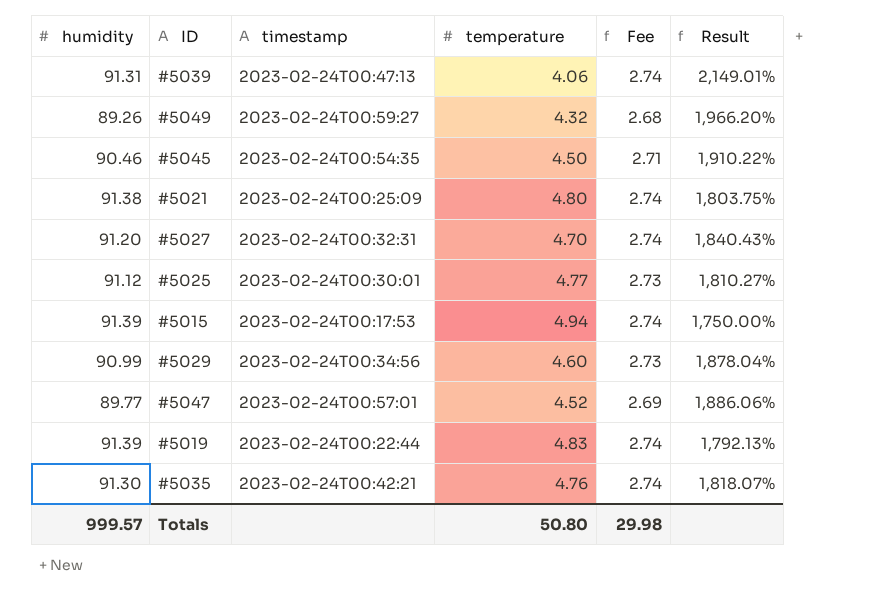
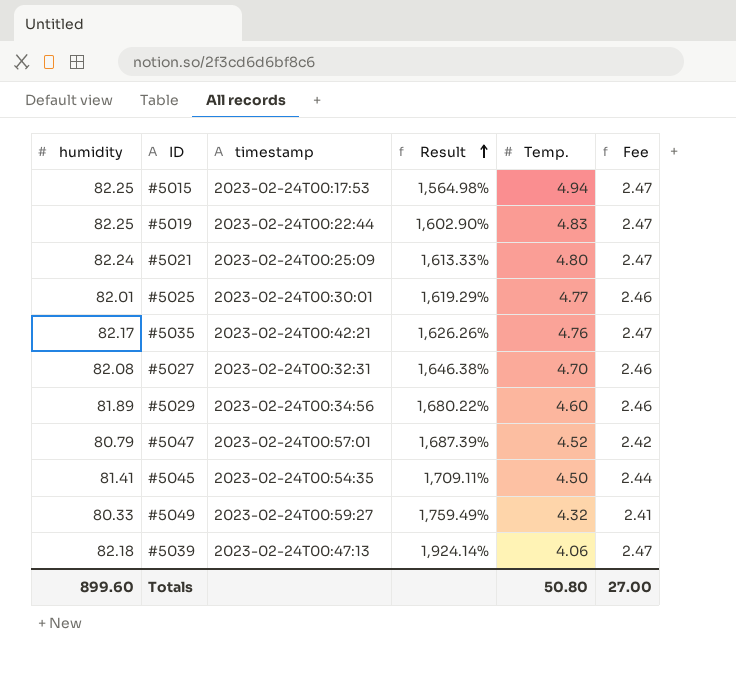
row order: none -> Result ascending
column Result | position: 6 -> 4
column name: temperature -> Temp.
#5015 | humidity: 91.39 -> 82.25
#5015 | Result: 1,750.00% -> 1,564.98%
#5015 | Fee: 2.74 -> 2.47
#5019 | humidity: 91.39 -> 82.25
#5019 | Result: 1,792.13% -> 1,602.90%
#5019 | Fee: 2.74 -> 2.47
#5021 | humidity: 91.38 -> 82.24
#5021 | Result: 1,803.75% -> 1,613.33%
#5021 | Fee: 2.74 -> 2.47
#5025 | humidity: 91.12 -> 82.01
#5025 | Result: 1,810.27% -> 1,619.29%
#5025 | Fee: 2.73 -> 2.46
#5035 | humidity: 91.30 -> 82.17
#5035 | Result: 1,818.07% -> 1,626.26%
#5035 | Fee: 2.74 -> 2.47
#5027 | humidity: 91.20 -> 82.08
#5027 | Result: 1,840.43% -> 1,646.38%
#5027 | Fee: 2.74 -> 2.46
#5029 | humidity: 90.99 -> 81.89
#5029 | Result: 1,878.04% -> 1,680.22%
#5029 | Fee: 2.73 -> 2.46
#5047 | humidity: 89.77 -> 80.79
#5047 | Result: 1,886.06% -> 1,687.39%
#5047 | Fee: 2.69 -> 2.42
#5045 | humidity: 90.46 -> 81.41
#5045 | Result: 1,910.22% -> 1,709.11%
#5045 | Fee: 2.71 -> 2.44
#5049 | humidity: 89.26 -> 80.33
#5049 | Result: 1,966.20% -> 1,759.49%
#5049 | Fee: 2.68 -> 2.41
#5039 | humidity: 91.31 -> 82.18
#5039 | Result: 2,149.01% -> 1,924.14%
#5039 | Fee: 2.74 -> 2.47
Totals | humidity: 999.57 -> 899.60
Totals | Fee: 29.98 -> 27.00

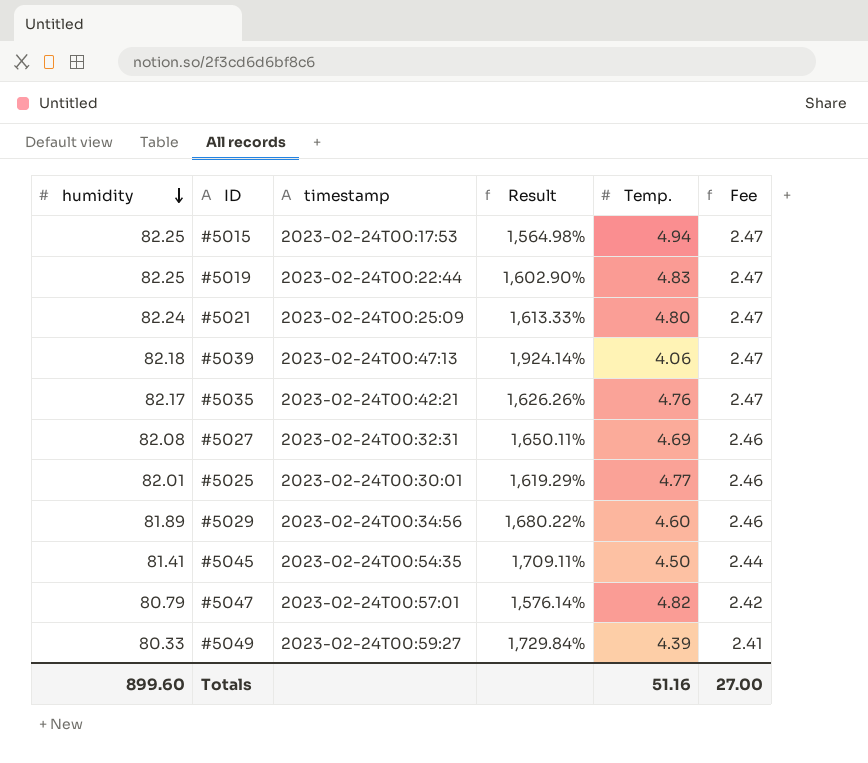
row order: Result ascending -> humidity descending
#5027 | Result: 1,646.38% -> 1,650.11%
#5027 | Temp.: 4.70 -> 4.69
#5047 | Result: 1,687.39% -> 1,576.14%
#5047 | Temp.: 4.52 -> 4.82
#5049 | Result: 1,759.49% -> 1,729.84%
#5049 | Temp.: 4.32 -> 4.39
Totals | Temp.: 50.80 -> 51.16

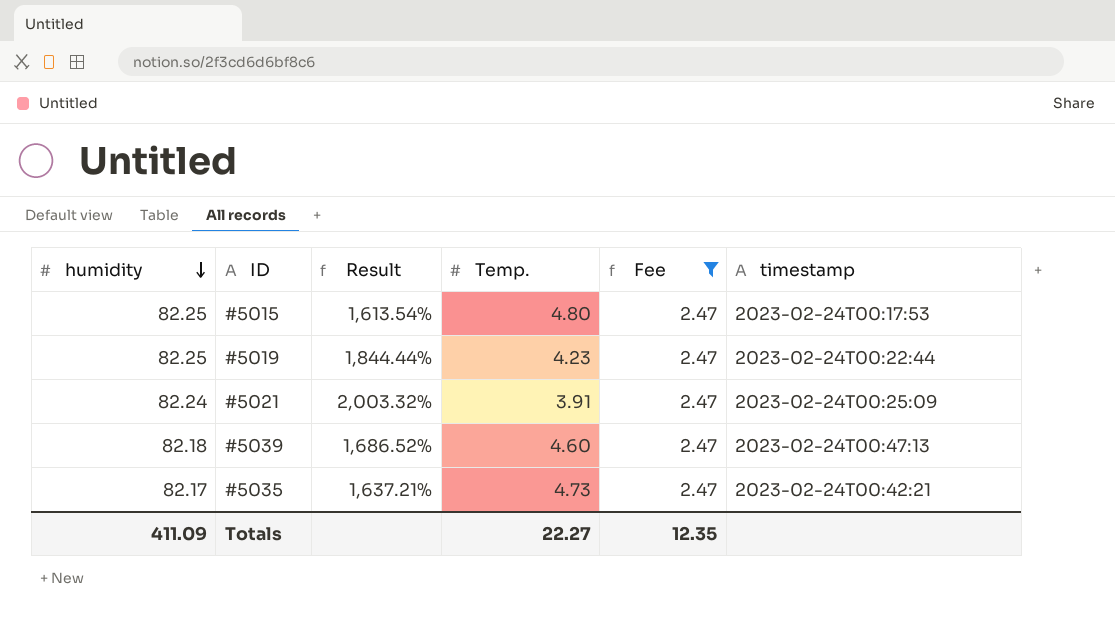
filter: none -> Fee = 2.47
column timestamp | position: 3 -> 6
#5015 | Result: 1,564.98% -> 1,613.54%
#5015 | Temp.: 4.94 -> 4.80
#5019 | Result: 1,602.90% -> 1,844.44%
#5019 | Temp.: 4.83 -> 4.23
#5021 | Result: 1,613.33% -> 2,003.32%
#5021 | Temp.: 4.80 -> 3.91
#5039 | Result: 1,924.14% -> 1,686.52%
#5039 | Temp.: 4.06 -> 4.60
#5035 | Result: 1,626.26% -> 1,637.21%
#5035 | Temp.: 4.76 -> 4.73
Totals | humidity: 899.60 -> 411.09
Totals | Temp.: 51.16 -> 22.27
Totals | Fee: 27.00 -> 12.35

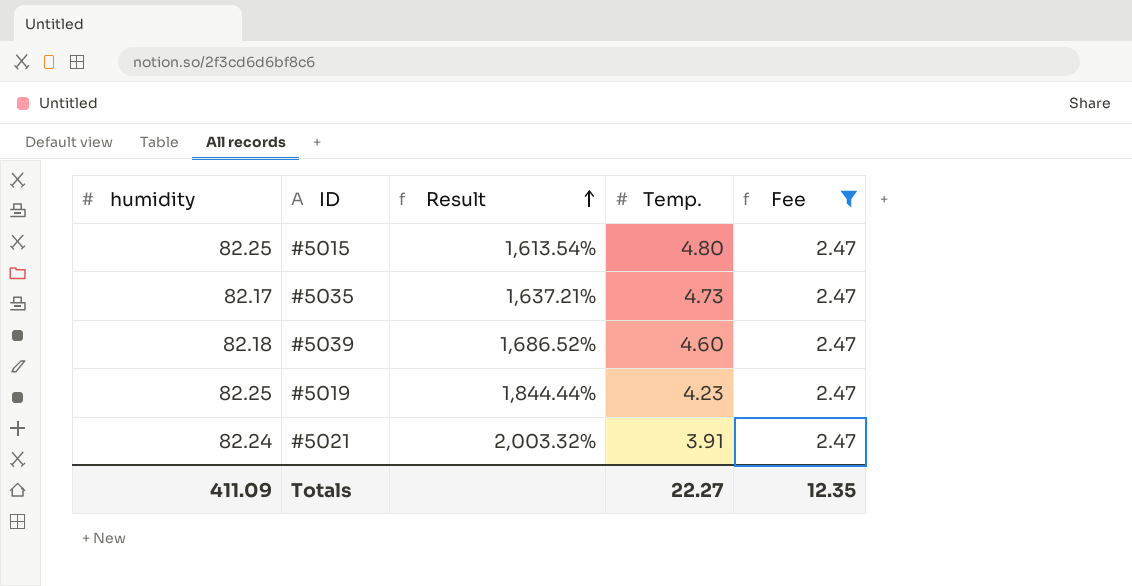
row order: humidity descending -> Result ascending
column timestamp | position: 6 -> none

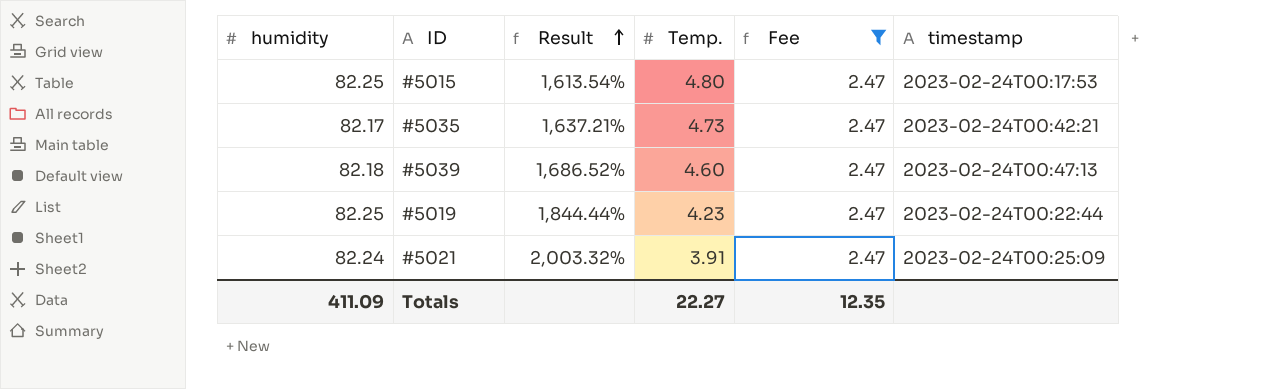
column timestamp | position: none -> 6

